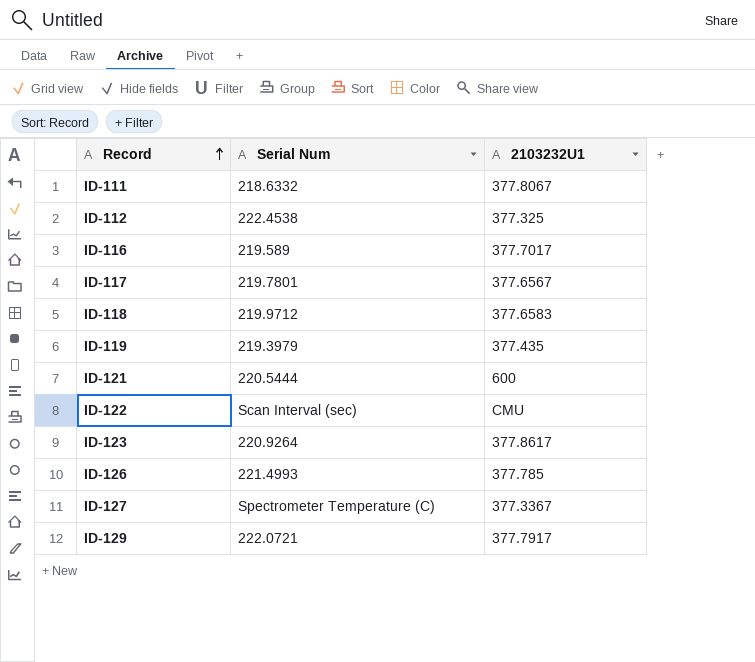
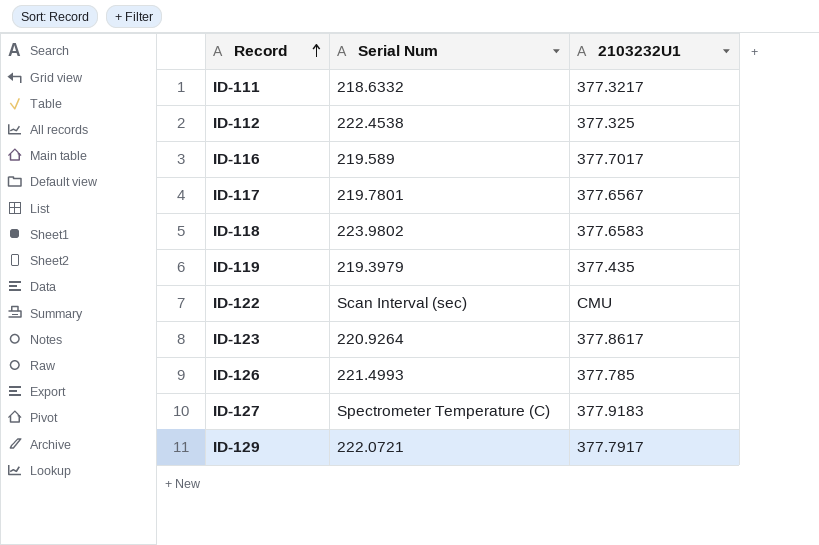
row ID-121: 220.5444 | 600 -> none
ID-111 | 2103232U1: 377.8067 -> 377.3217
ID-118 | Serial Num: 219.9712 -> 223.9802
ID-127 | 2103232U1: 377.3367 -> 377.9183

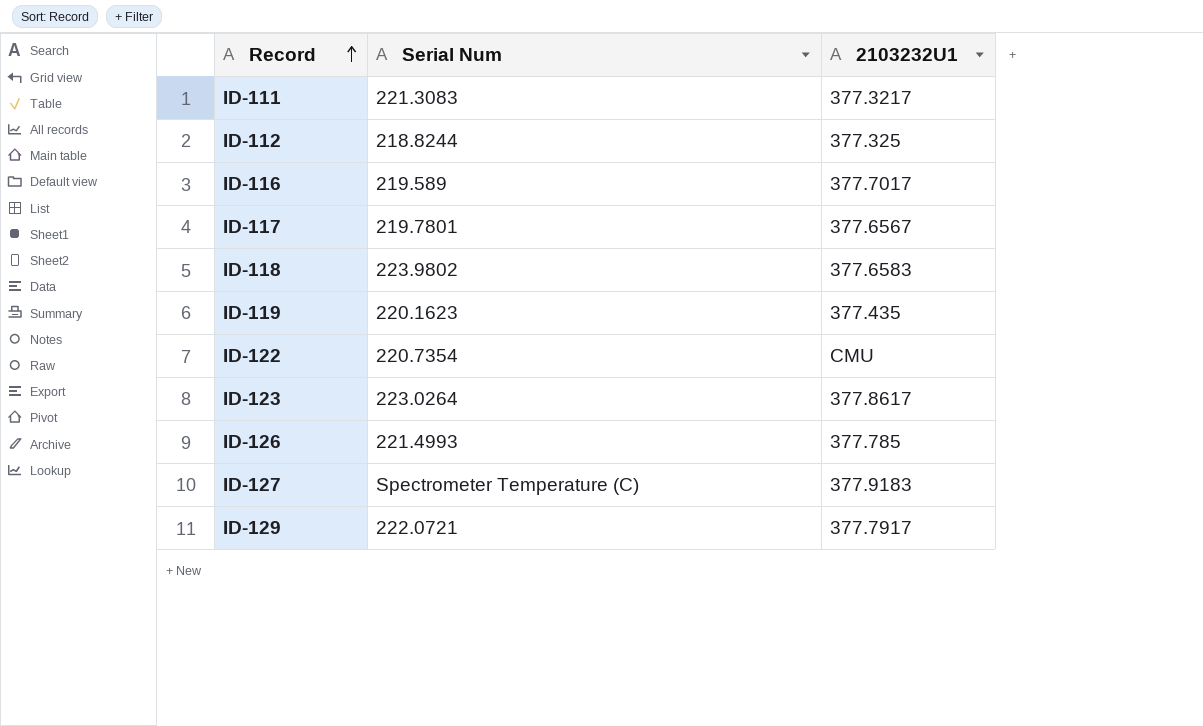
ID-111 | Serial Num: 218.6332 -> 221.3083
ID-112 | Serial Num: 222.4538 -> 218.8244
ID-119 | Serial Num: 219.3979 -> 220.1623
ID-122 | Serial Num: Scan Interval (sec) -> 220.7354
ID-123 | Serial Num: 220.9264 -> 223.0264

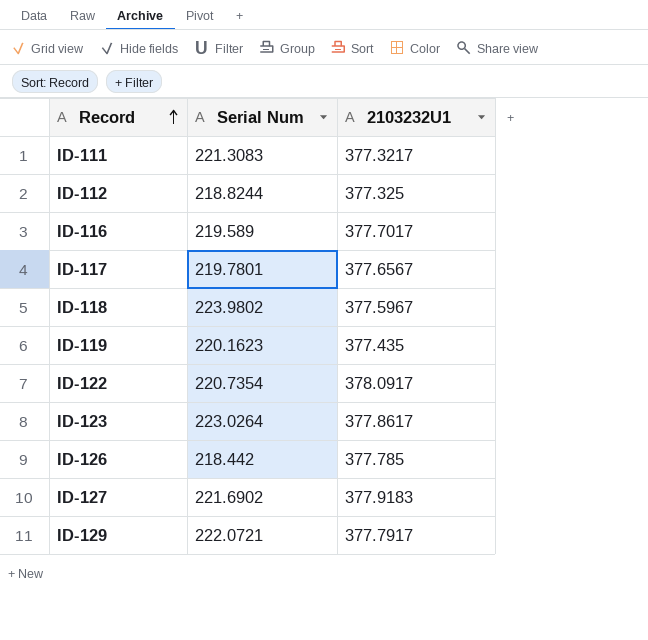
ID-118 | 2103232U1: 377.6583 -> 377.5967
ID-122 | 2103232U1: CMU -> 378.0917
ID-126 | Serial Num: 221.4993 -> 218.442
ID-127 | Serial Num: Spectrometer Temperature (C) -> 221.6902

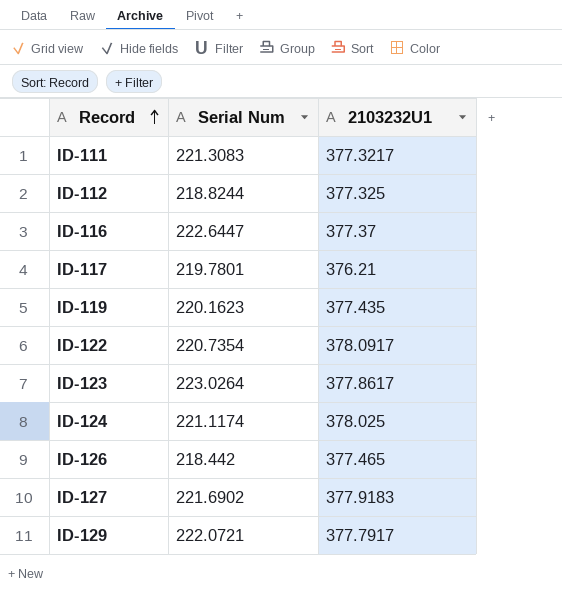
row ID-118: 223.9802 | 377.5967 -> none
ID-116 | Serial Num: 219.589 -> 222.6447
ID-116 | 2103232U1: 377.7017 -> 377.37
ID-117 | 2103232U1: 377.6567 -> 376.21
row ID-124: none -> 221.1174 | 378.025
ID-126 | 2103232U1: 377.785 -> 377.465

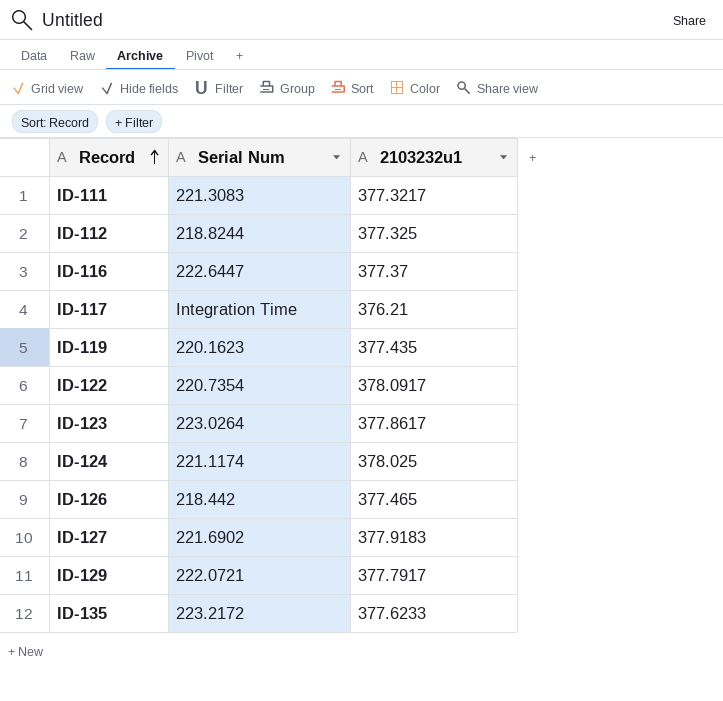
column name: 2103232U1 -> 2103232u1
ID-117 | Serial Num: 219.7801 -> Integration Time
row ID-135: none -> 223.2172 | 377.6233

